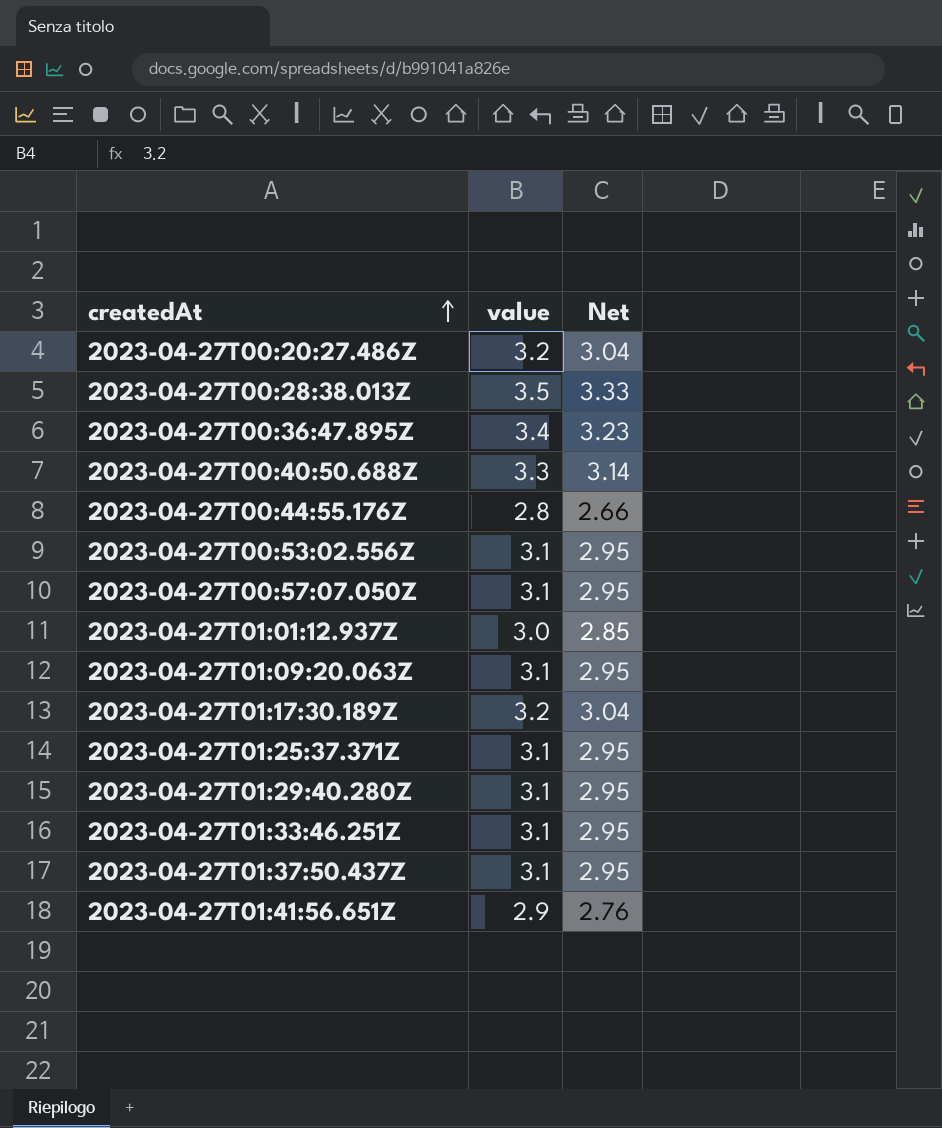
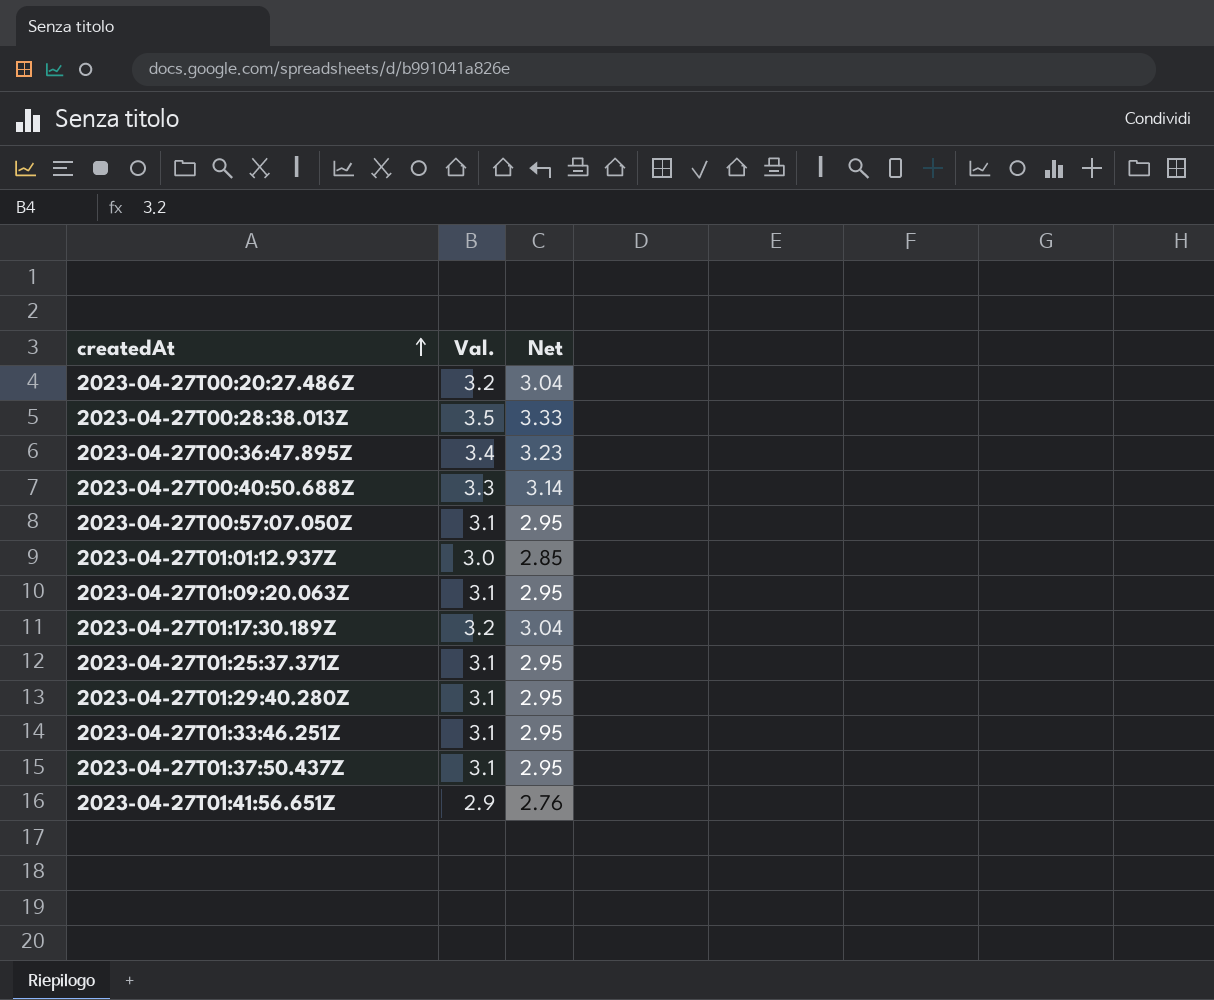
column name: value -> Val.
row 2023-04-27T00:44:55.176Z: 2.8 | 2.66 -> none
row 2023-04-27T00:53:02.556Z: 3.1 | 2.95 -> none

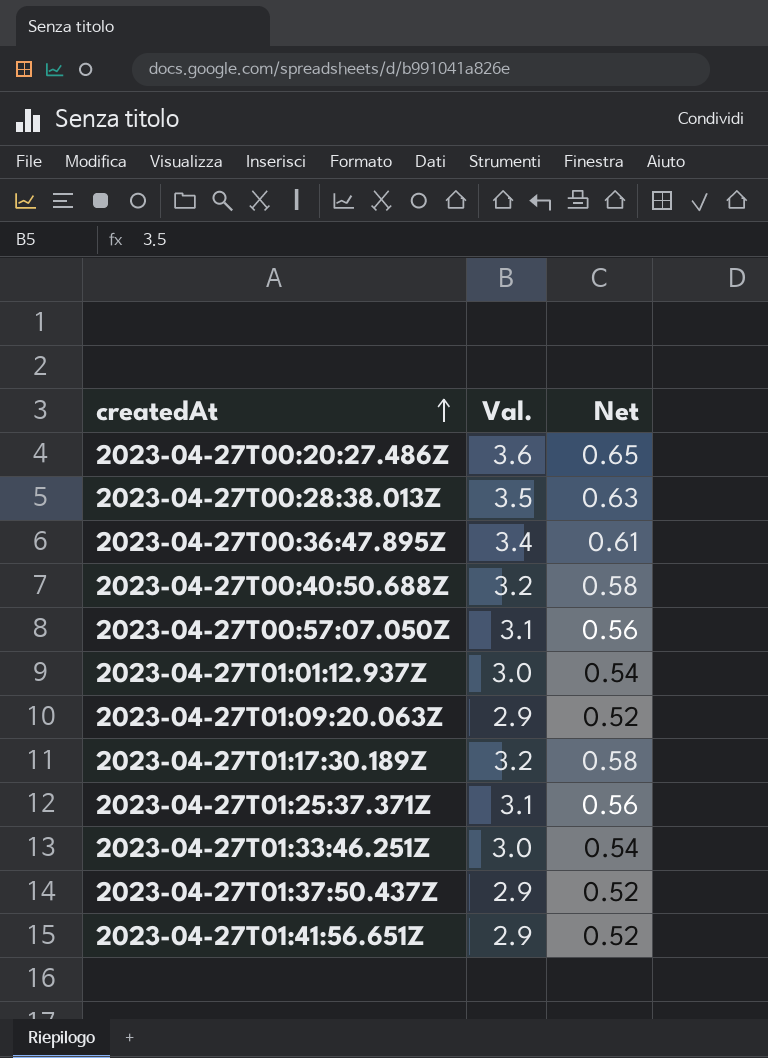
column Net | formula: [Val.] * 0.95 -> [Val.] * 0.18
row 2023-04-27T01:29:40.280Z: 3.1 | 2.95 -> none
2023-04-27T00:20:27.486Z | Val.: 3.2 -> 3.6
2023-04-27T00:40:50.688Z | Val.: 3.3 -> 3.2
2023-04-27T01:09:20.063Z | Val.: 3.1 -> 2.9
2023-04-27T01:33:46.251Z | Val.: 3.1 -> 3.0
2023-04-27T01:37:50.437Z | Val.: 3.1 -> 2.9

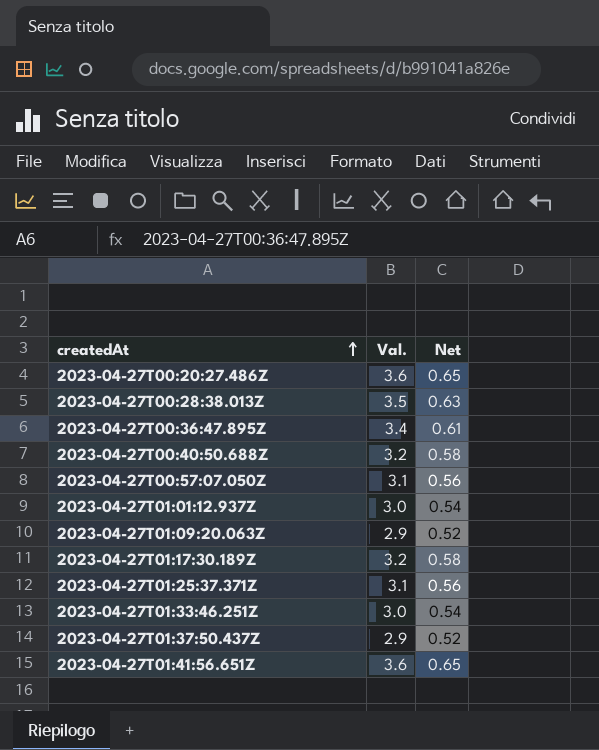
2023-04-27T01:41:56.651Z | Val.: 2.9 -> 3.6
2023-04-27T01:41:56.651Z | Net: 0.52 -> 0.65

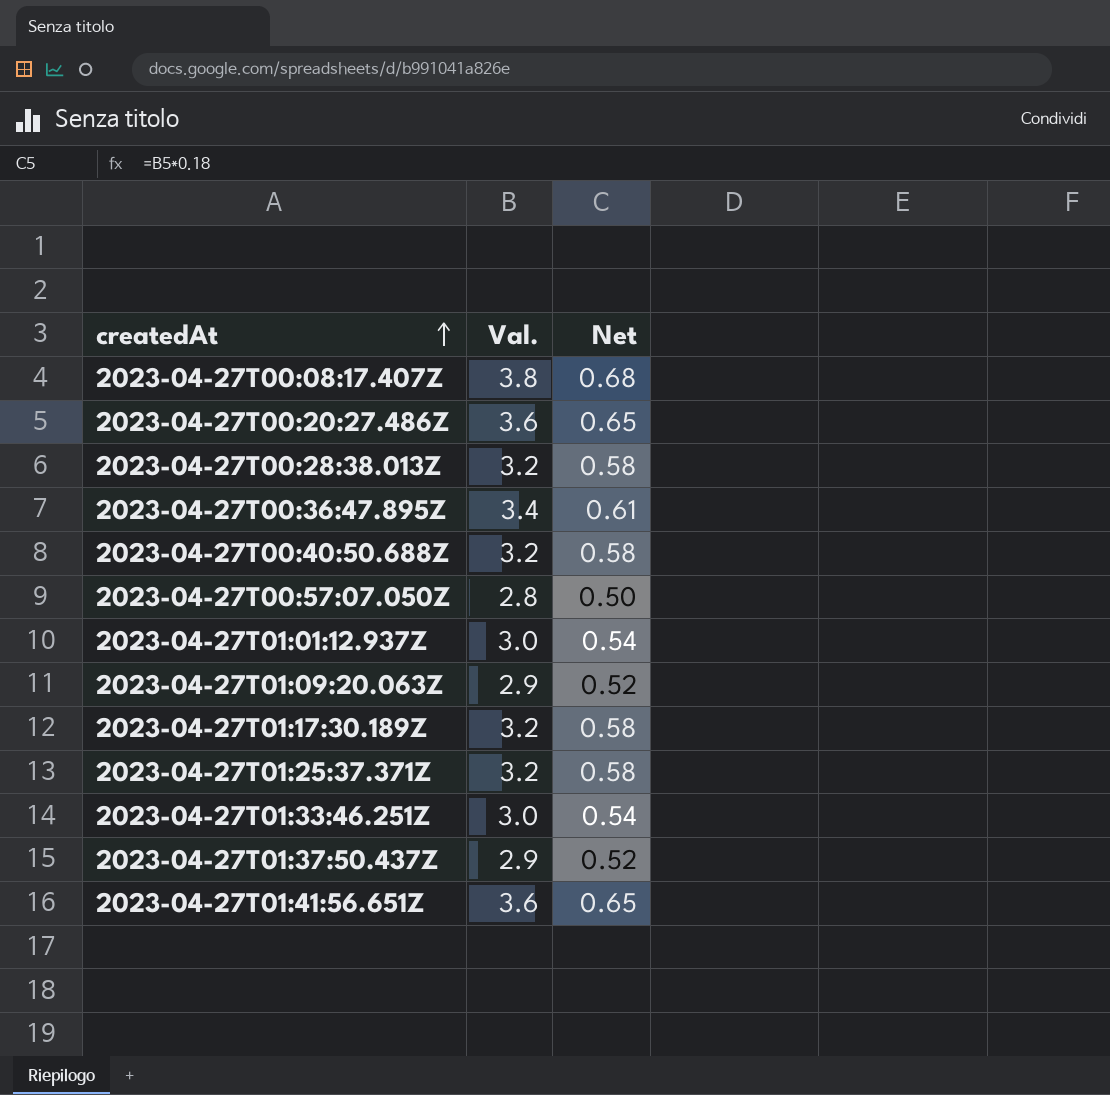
row 2023-04-27T00:08:17.407Z: none -> 3.8 | 0.68
2023-04-27T00:28:38.013Z | Val.: 3.5 -> 3.2
2023-04-27T00:28:38.013Z | Net: 0.63 -> 0.58
2023-04-27T00:57:07.050Z | Val.: 3.1 -> 2.8
2023-04-27T00:57:07.050Z | Net: 0.56 -> 0.50
2023-04-27T01:25:37.371Z | Val.: 3.1 -> 3.2
2023-04-27T01:25:37.371Z | Net: 0.56 -> 0.58

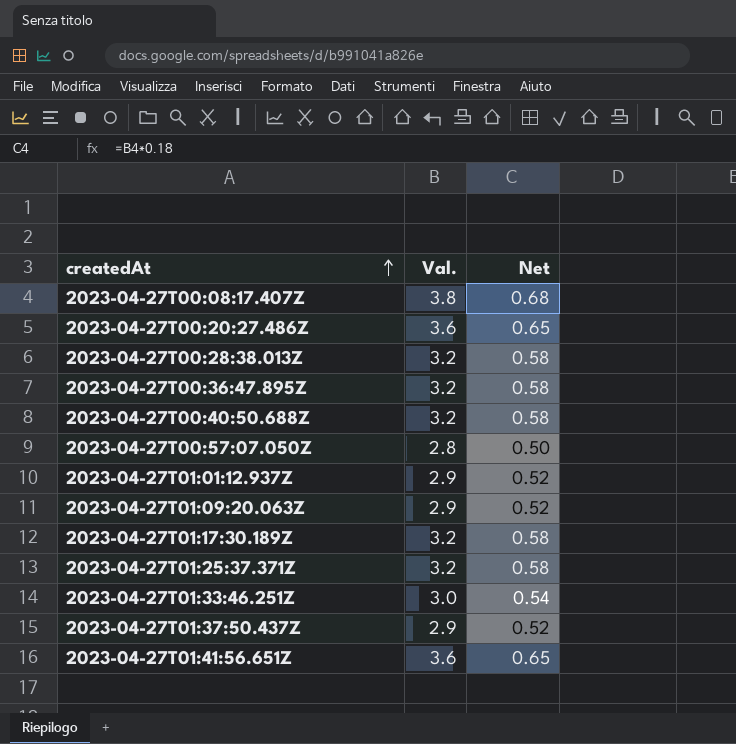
2023-04-27T00:36:47.895Z | Val.: 3.4 -> 3.2
2023-04-27T00:36:47.895Z | Net: 0.61 -> 0.58
2023-04-27T01:01:12.937Z | Val.: 3.0 -> 2.9
2023-04-27T01:01:12.937Z | Net: 0.54 -> 0.52

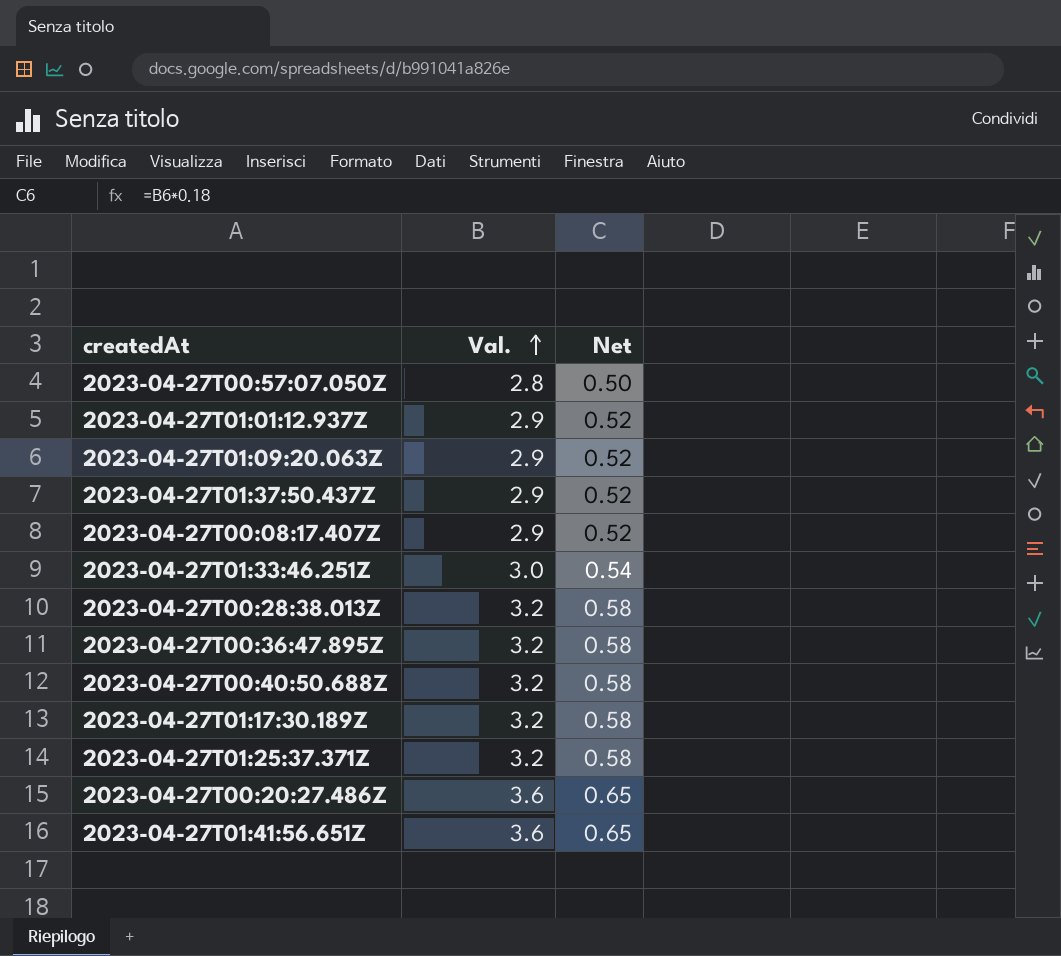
row order: createdAt ascending -> Val. ascending
2023-04-27T00:08:17.407Z | Val.: 3.8 -> 2.9
2023-04-27T00:08:17.407Z | Net: 0.68 -> 0.52

